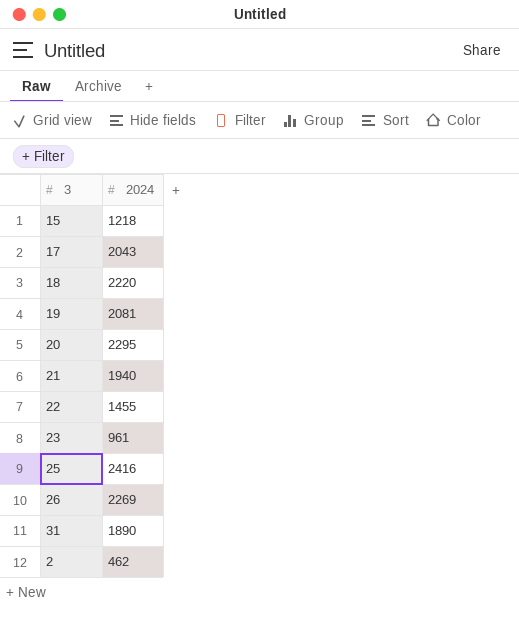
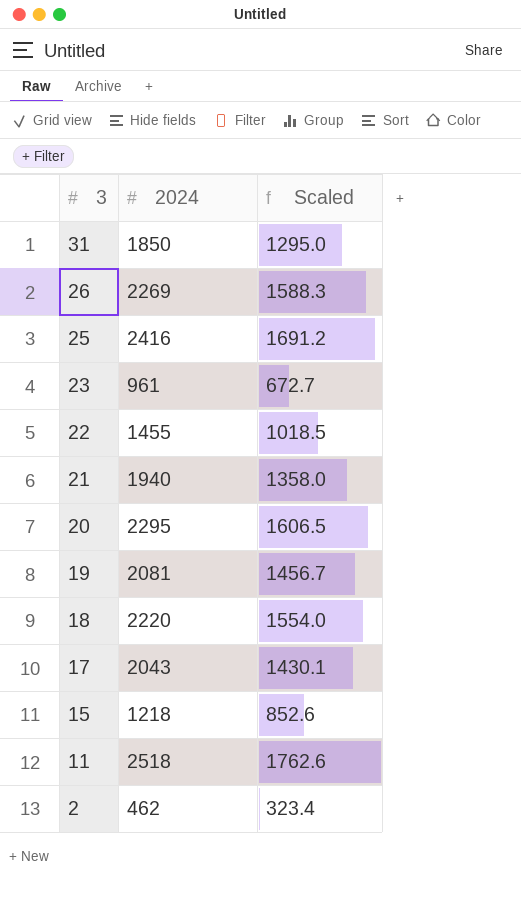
row order: none -> 3 descending
column Scaled | formula: none -> [2024] * 0.7
31 | 2024: 1890 -> 1850
row 11: none -> 2518 | 1762.6

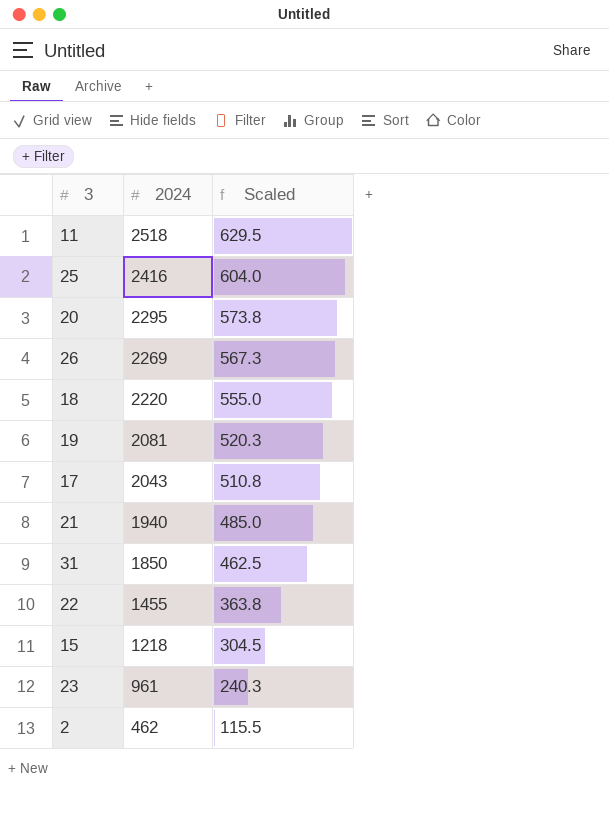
row order: 3 descending -> 2024 descending
column Scaled | formula: [2024] * 0.7 -> [2024] * 0.25

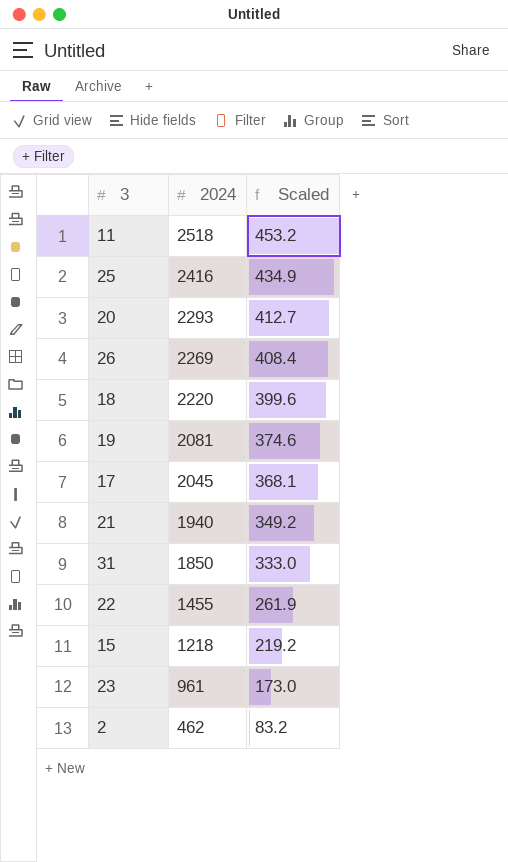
column Scaled | formula: [2024] * 0.25 -> [2024] * 0.18
20 | 2024: 2295 -> 2293
17 | 2024: 2043 -> 2045

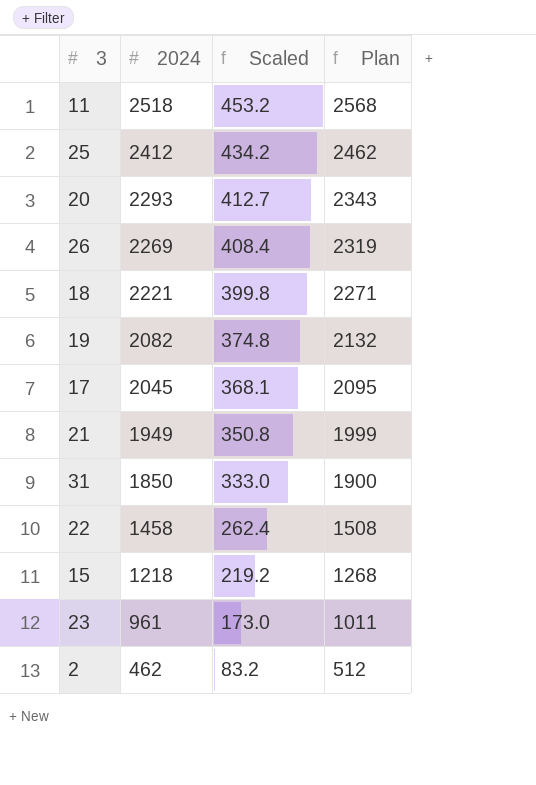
column Plan | formula: none -> [2024] + 50
25 | 2024: 2416 -> 2412
25 | Scaled: 434.9 -> 434.2
18 | 2024: 2220 -> 2221
18 | Scaled: 399.6 -> 399.8
19 | 2024: 2081 -> 2082
19 | Scaled: 374.6 -> 374.8
21 | 2024: 1940 -> 1949
21 | Scaled: 349.2 -> 350.8
22 | 2024: 1455 -> 1458
22 | Scaled: 261.9 -> 262.4

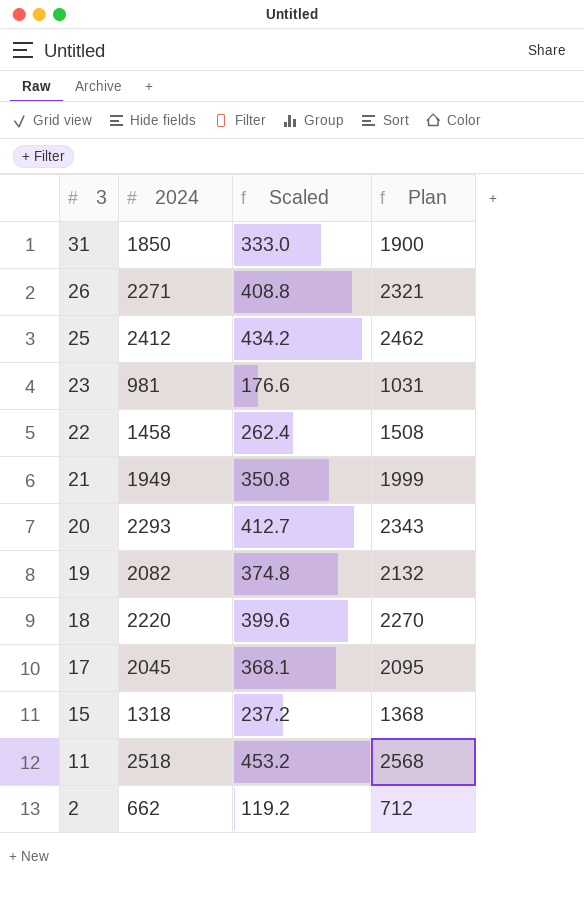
row order: 2024 descending -> 3 descending
26 | 2024: 2269 -> 2271
26 | Scaled: 408.4 -> 408.8
26 | Plan: 2319 -> 2321
23 | 2024: 961 -> 981
23 | Scaled: 173.0 -> 176.6
23 | Plan: 1011 -> 1031
18 | 2024: 2221 -> 2220
18 | Scaled: 399.8 -> 399.6
18 | Plan: 2271 -> 2270
15 | 2024: 1218 -> 1318
15 | Scaled: 219.2 -> 237.2
15 | Plan: 1268 -> 1368
2 | 2024: 462 -> 662
2 | Scaled: 83.2 -> 119.2
2 | Plan: 512 -> 712

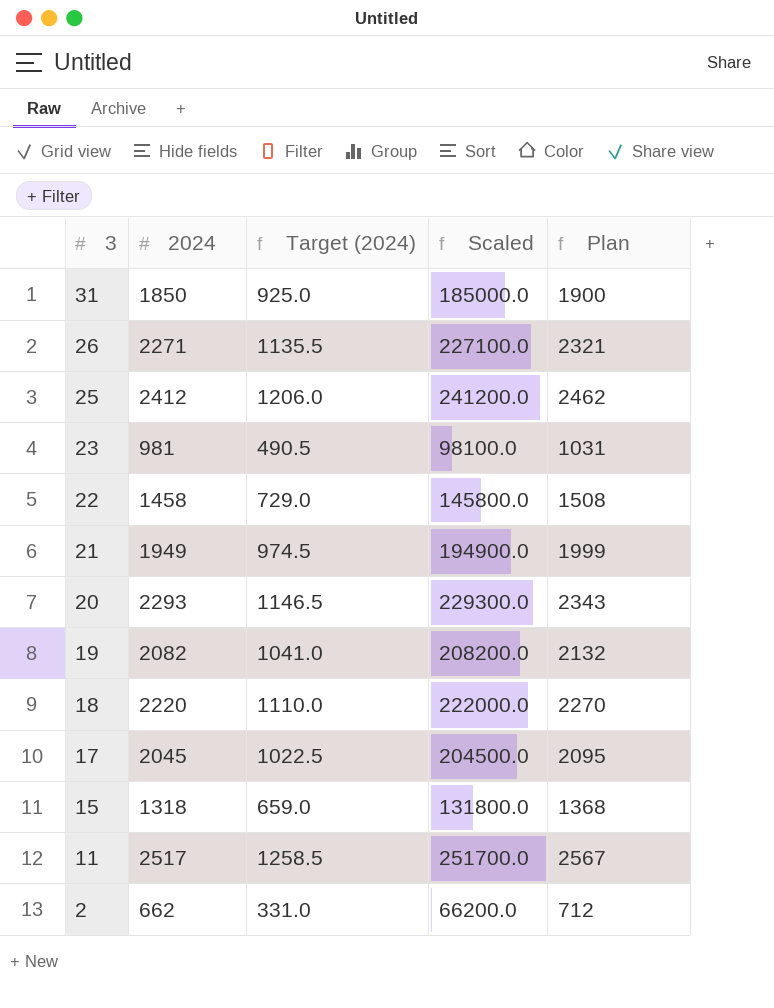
column Target (2024) | formula: none -> [2024] * 0.5
column Scaled | formula: [2024] * 0.18 -> [2024] * 100
11 | 2024: 2518 -> 2517
11 | Plan: 2568 -> 2567

